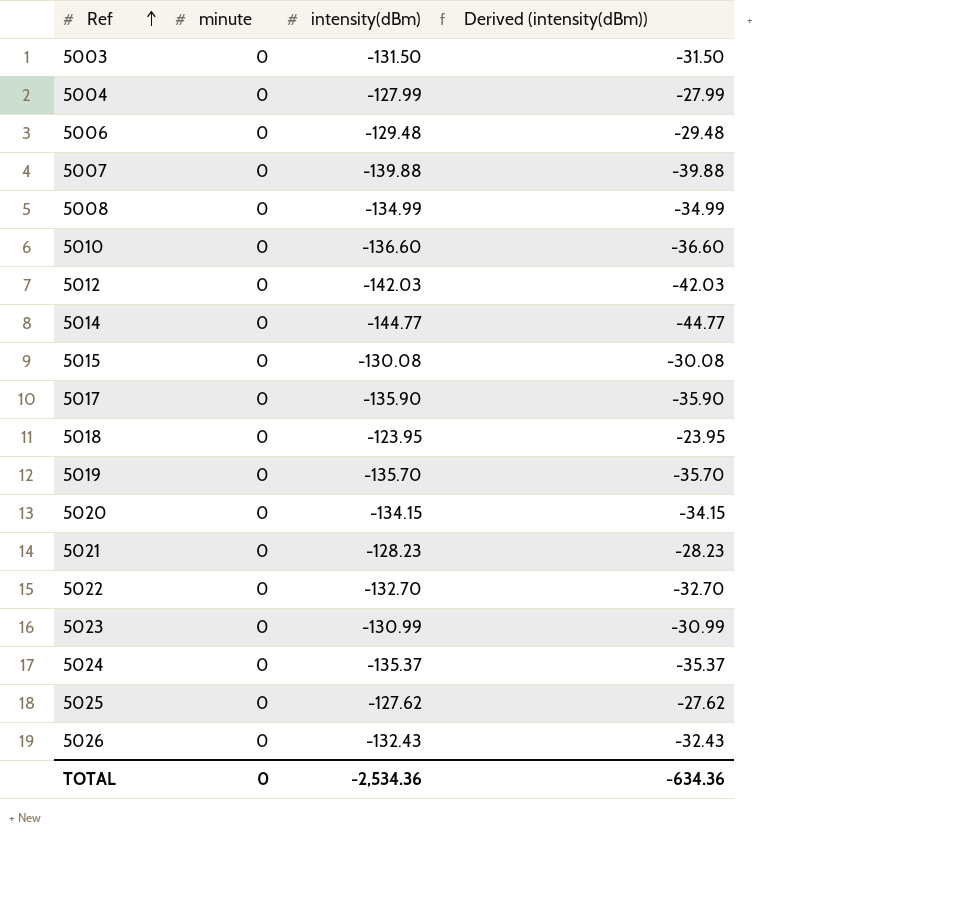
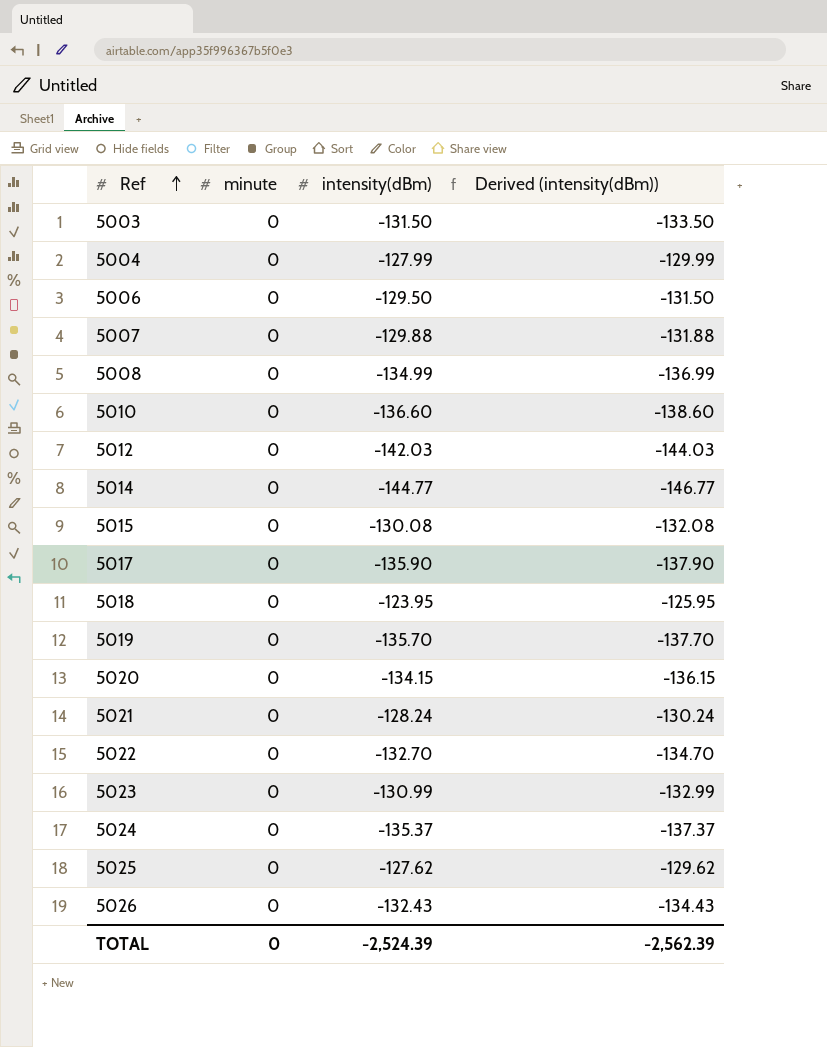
column Derived (intensity(dBm)) | formula: [intensity(dBm)] + 100 -> [intensity(dBm)] - 2
5006 | intensity(dBm): -129.48 -> -129.50
5007 | intensity(dBm): -139.88 -> -129.88
5021 | intensity(dBm): -128.23 -> -128.24
TOTAL | intensity(dBm): -2,534.36 -> -2,524.39
TOTAL | Derived (intensity(dBm)): -634.36 -> -2,562.39

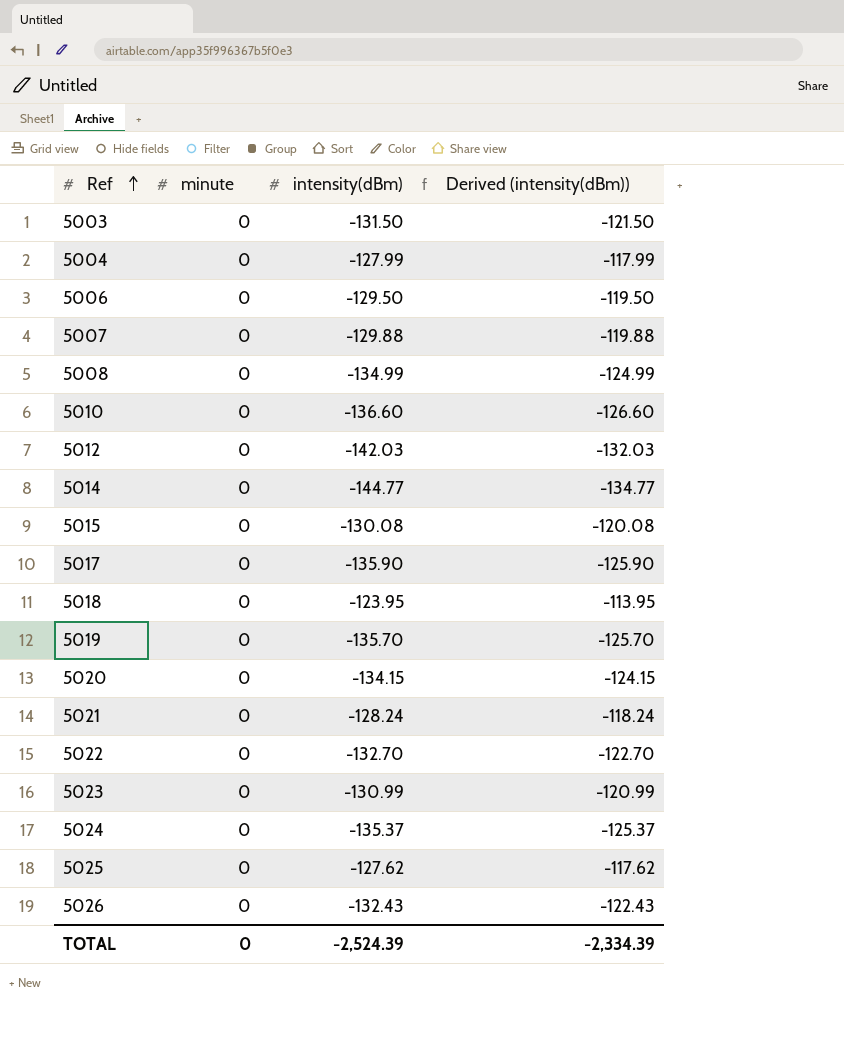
column Derived (intensity(dBm)) | formula: [intensity(dBm)] - 2 -> [intensity(dBm)] + 10
TOTAL | Derived (intensity(dBm)): -2,562.39 -> -2,334.39

